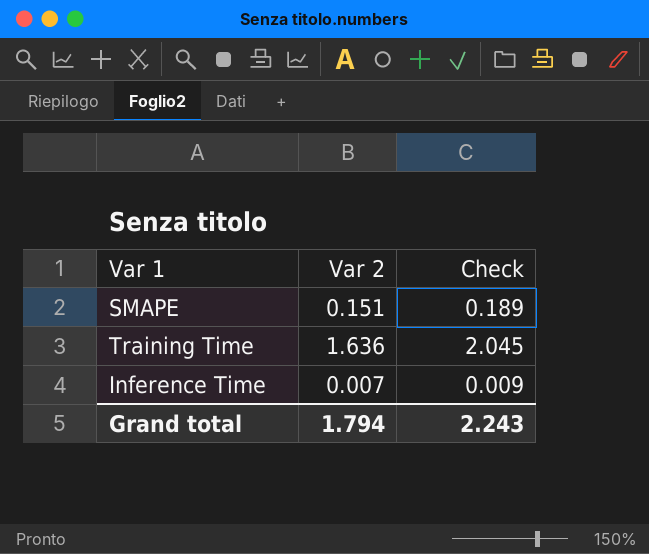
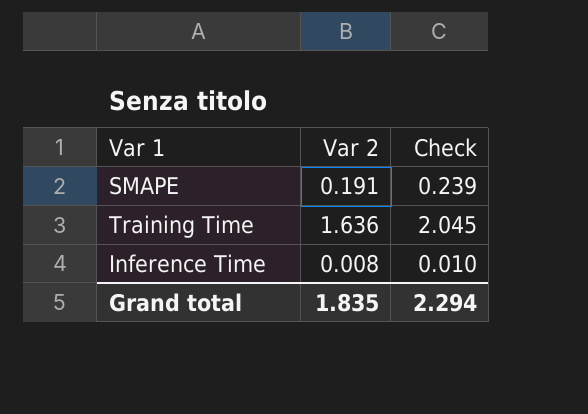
SMAPE | Var 2: 0.151 -> 0.191
SMAPE | Check: 0.189 -> 0.239
Inference Time | Var 2: 0.007 -> 0.008
Inference Time | Check: 0.009 -> 0.010
Grand total | Var 2: 1.794 -> 1.835
Grand total | Check: 2.243 -> 2.294

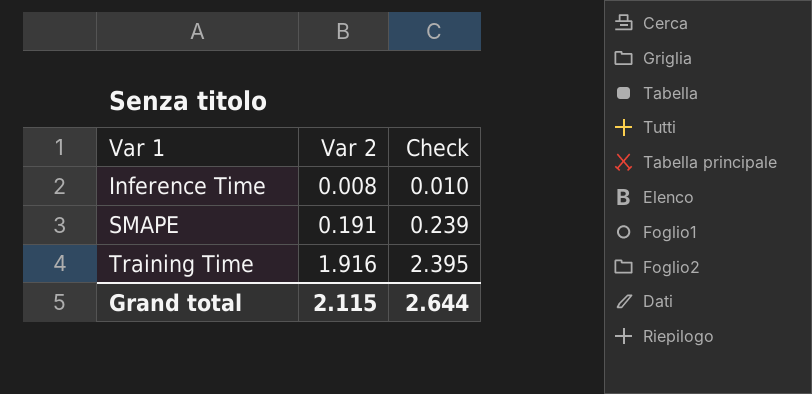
row order: none -> Var 1 ascending
Training Time | Var 2: 1.636 -> 1.916
Training Time | Check: 2.045 -> 2.395
Grand total | Var 2: 1.835 -> 2.115
Grand total | Check: 2.294 -> 2.644

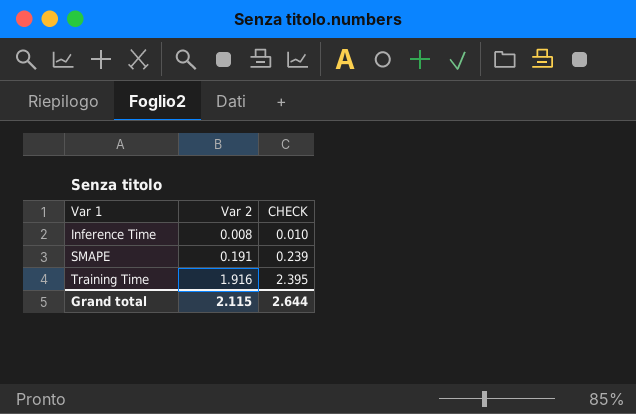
column name: Check -> CHECK

